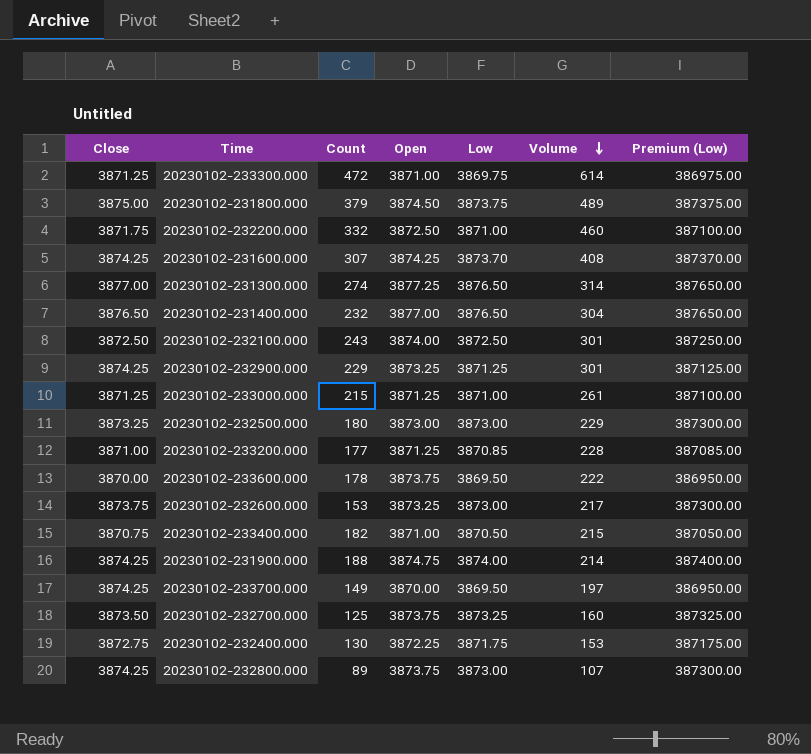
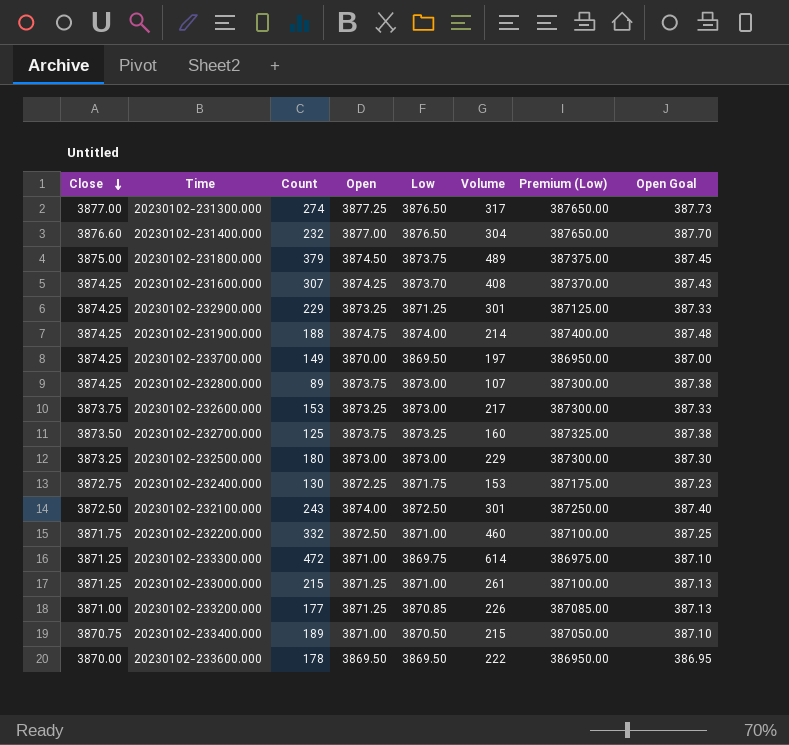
row order: Volume descending -> Close descending
column Open Goal | formula: none -> [Open] * 0.1
20230102-231300.000 | Volume: 314 -> 317
20230102-231400.000 | Close: 3876.50 -> 3876.60
20230102-233200.000 | Volume: 228 -> 226
20230102-233400.000 | Count: 182 -> 189
20230102-233600.000 | Open: 3873.75 -> 3869.50

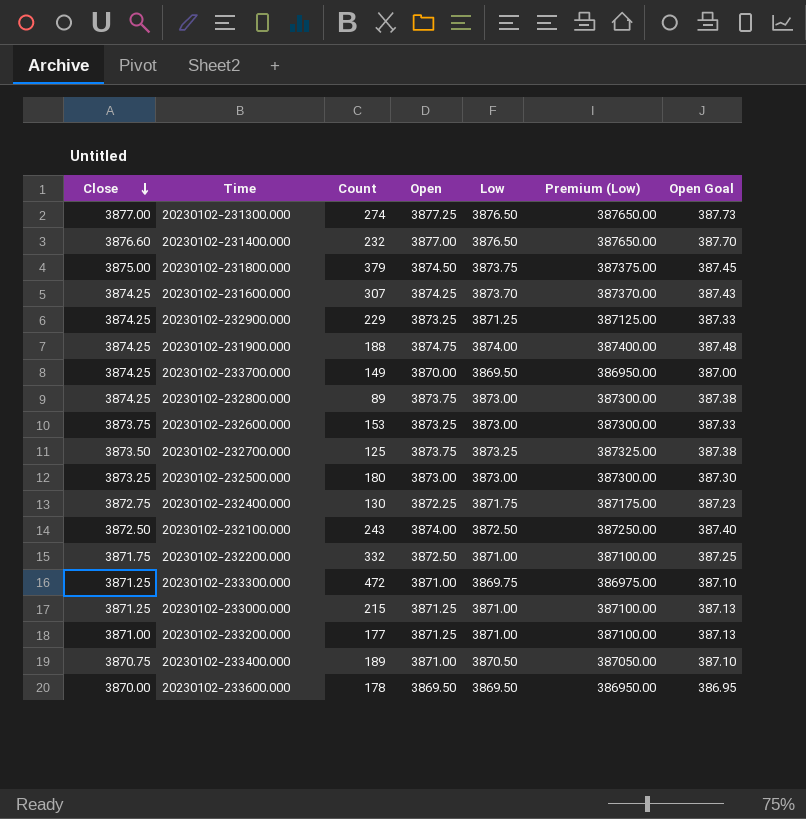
column Volume | position: 6 -> none
20230102-233200.000 | Low: 3870.85 -> 3871.00
20230102-233200.000 | Premium (Low): 387085.00 -> 387100.00

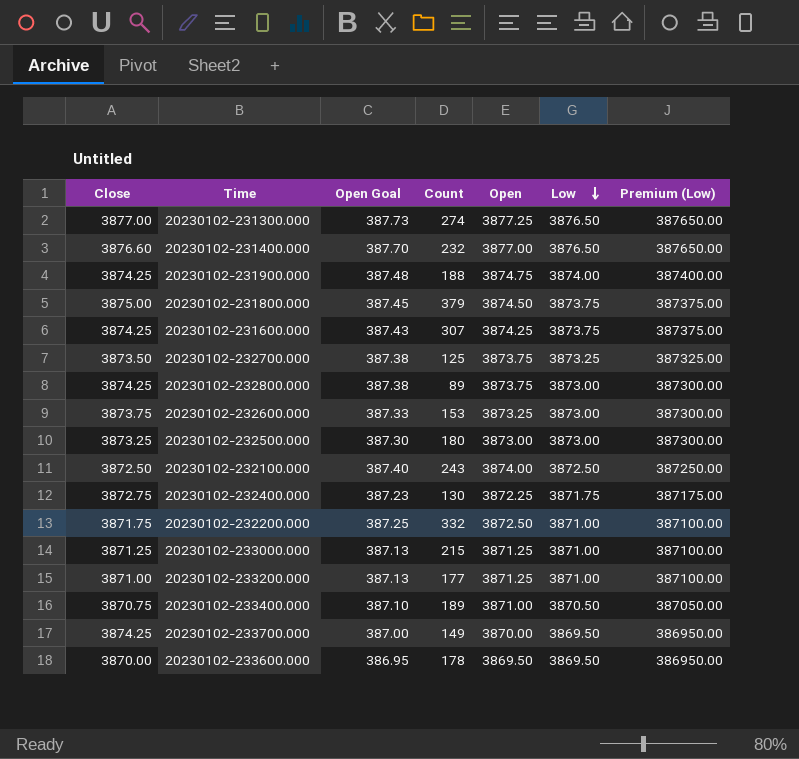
row order: Close descending -> Low descending
column Open Goal | position: 7 -> 3
row 20230102-232900.000: 3874.25 | 229 | 3873.25 | 3871.25 | 387125.00 | 387.33 -> none
row 20230102-233300.000: 3871.25 | 472 | 3871.00 | 3869.75 | 386975.00 | 387.10 -> none
20230102-231600.000 | Low: 3873.70 -> 3873.75
20230102-231600.000 | Premium (Low): 387370.00 -> 387375.00

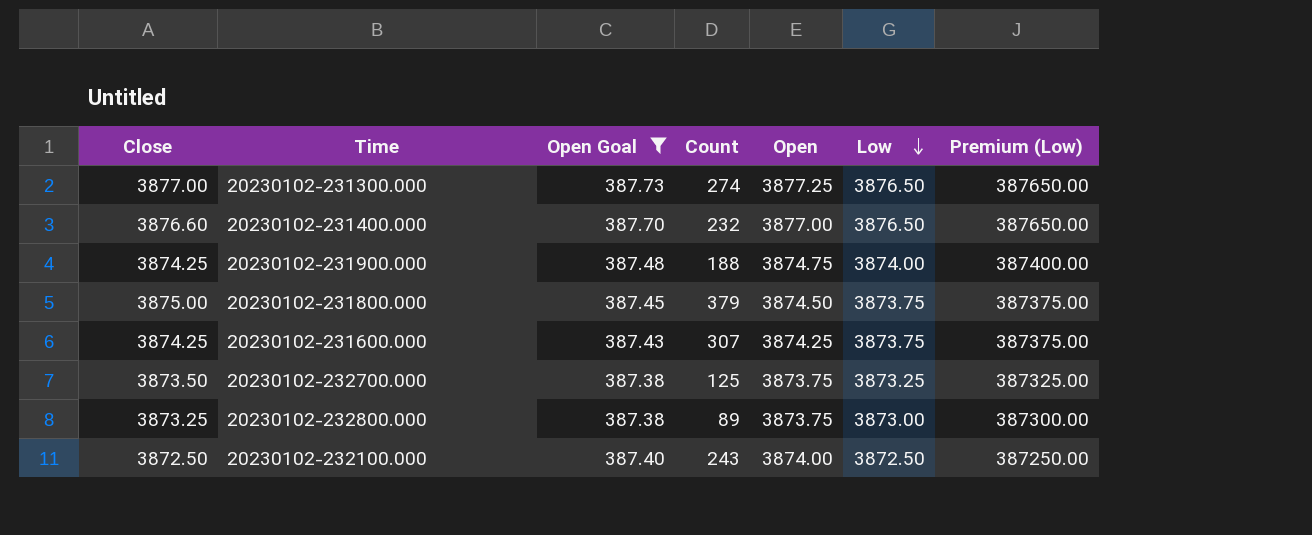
filter: none -> Open Goal >= 387.38
20230102-232800.000 | Close: 3874.25 -> 3873.25

